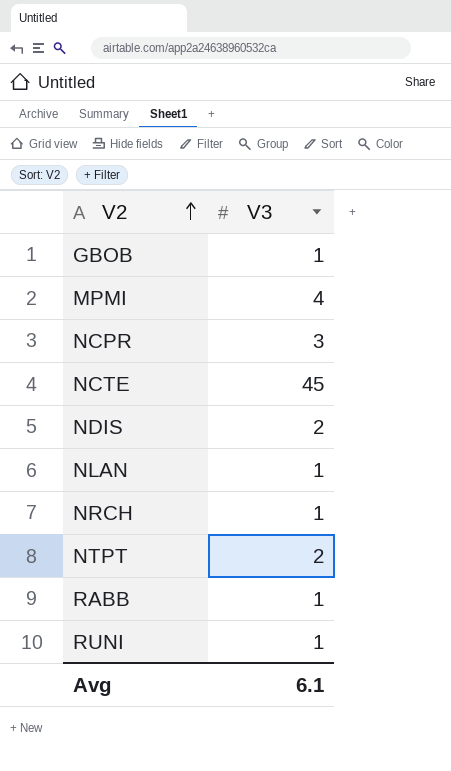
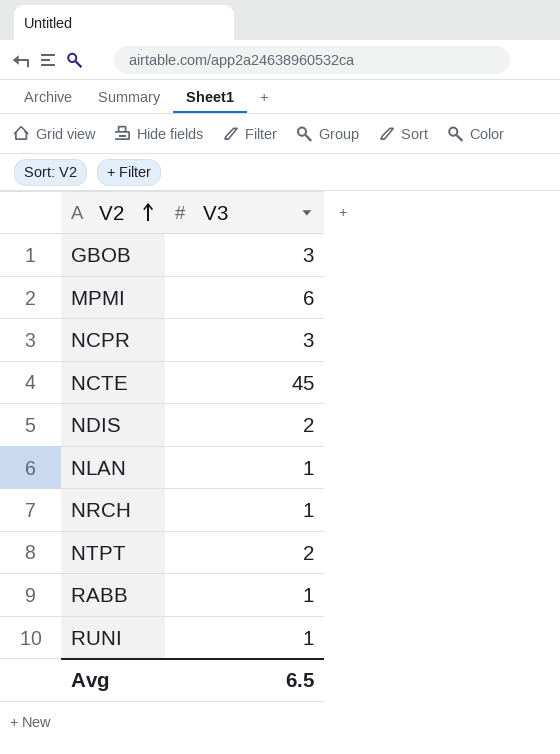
GBOB | V3: 1 -> 3
MPMI | V3: 4 -> 6
Avg | V3: 6.1 -> 6.5

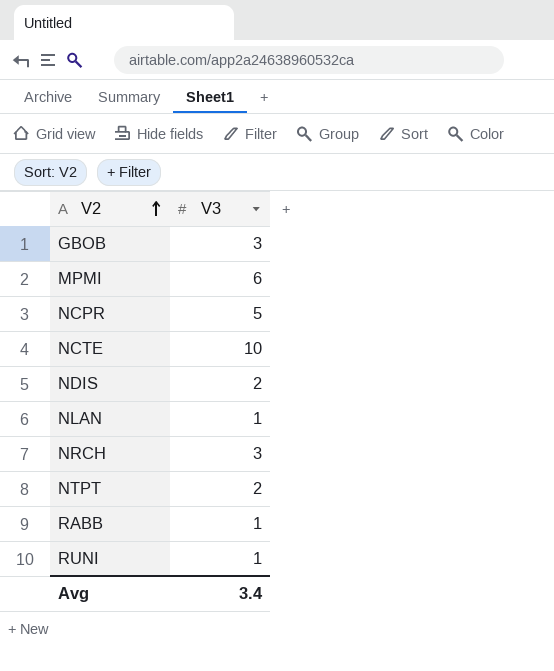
NCPR | V3: 3 -> 5
NCTE | V3: 45 -> 10
NRCH | V3: 1 -> 3
Avg | V3: 6.5 -> 3.4

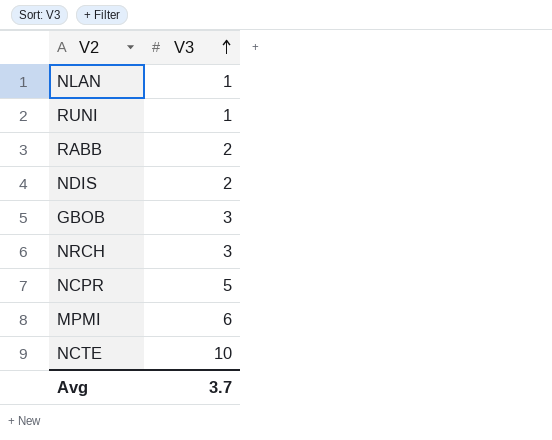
row order: V2 ascending -> V3 ascending
row NTPT: 2 -> none
RABB | V3: 1 -> 2
Avg | V3: 3.4 -> 3.7

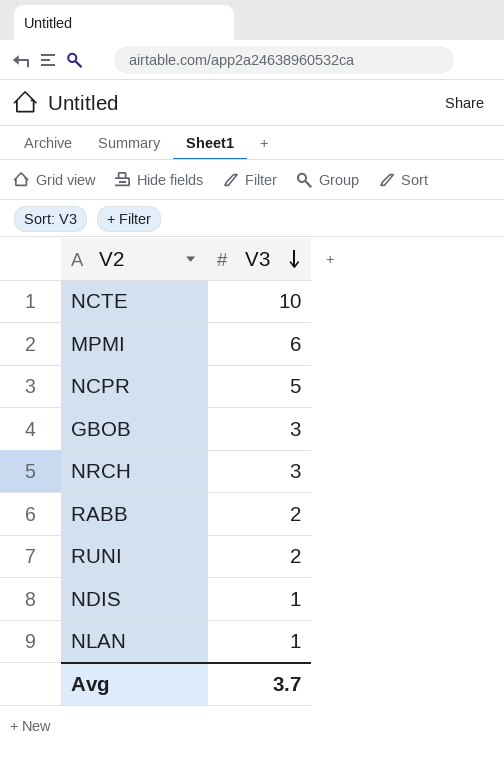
row order: V3 ascending -> V3 descending
RUNI | V3: 1 -> 2
NDIS | V3: 2 -> 1

